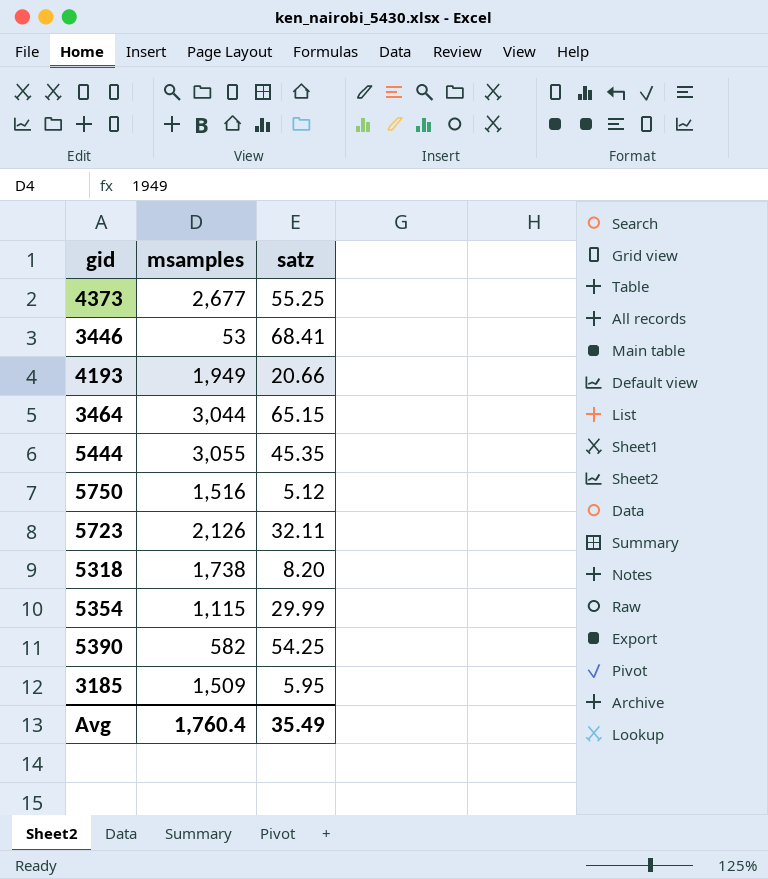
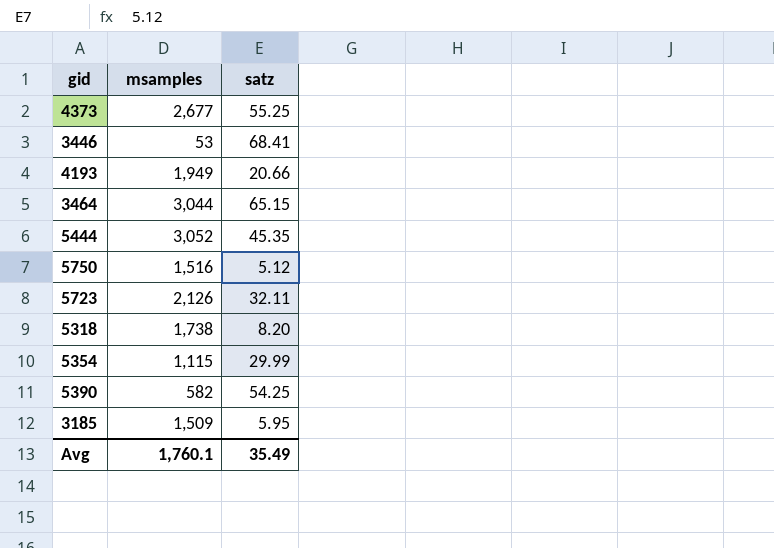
5444 | msamples: 3,055 -> 3,052
Avg | msamples: 1,760.4 -> 1,760.1

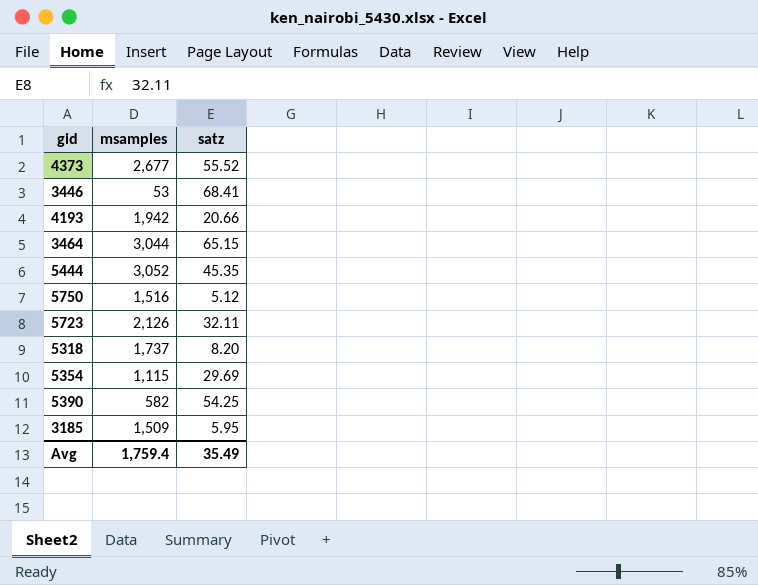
4373 | satz: 55.25 -> 55.52
4193 | msamples: 1,949 -> 1,942
5318 | msamples: 1,738 -> 1,737
5354 | satz: 29.99 -> 29.69
Avg | msamples: 1,760.1 -> 1,759.4

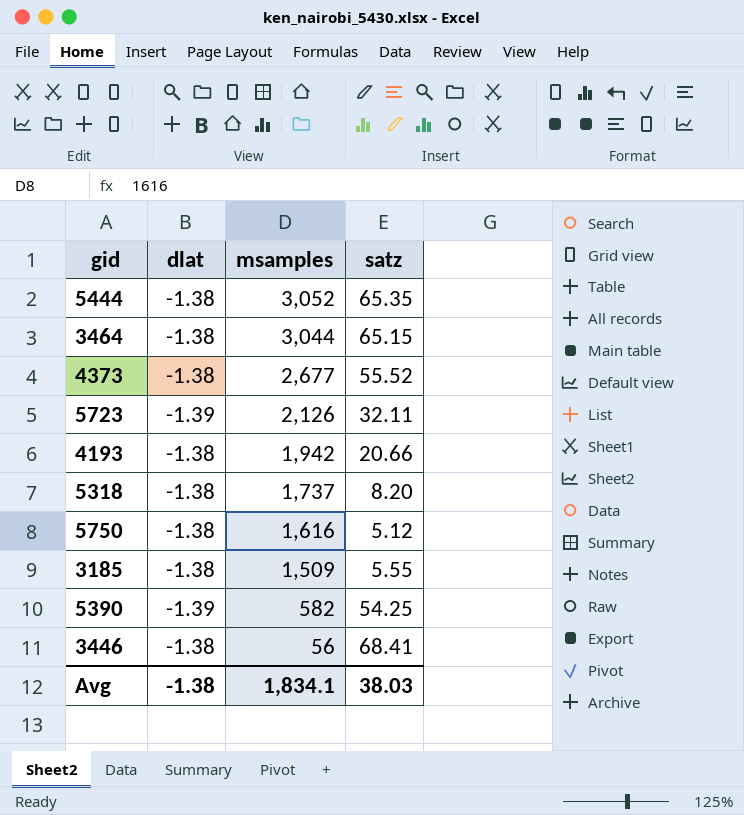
row order: none -> msamples descending
column dlat | position: none -> 2
row 5354: 1,115 | 29.69 -> none
5444 | satz: 45.35 -> 65.35
5750 | msamples: 1,516 -> 1,616
3185 | satz: 5.95 -> 5.55
3446 | msamples: 53 -> 56
Avg | msamples: 1,759.4 -> 1,834.1
Avg | satz: 35.49 -> 38.03

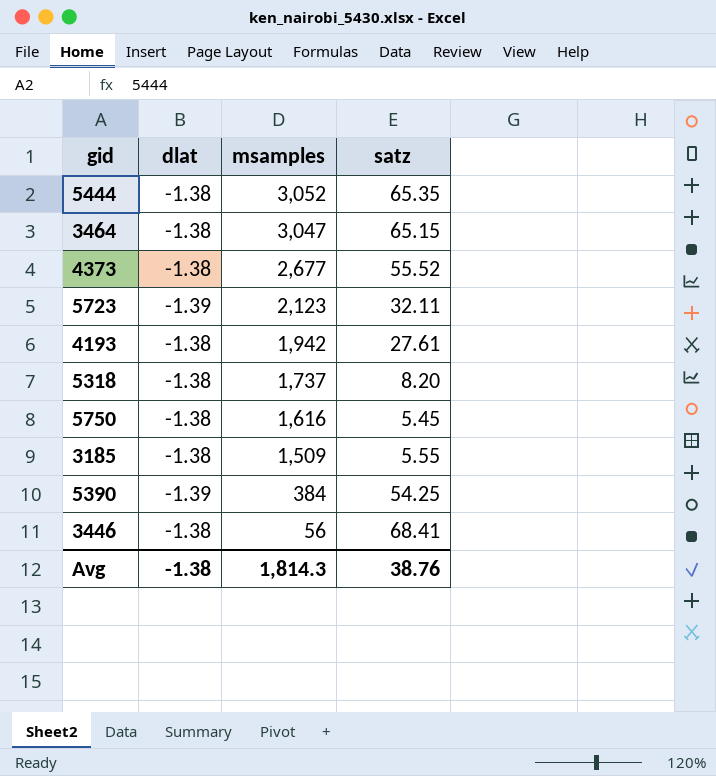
3464 | msamples: 3,044 -> 3,047
5723 | msamples: 2,126 -> 2,123
4193 | satz: 20.66 -> 27.61
5750 | satz: 5.12 -> 5.45
5390 | msamples: 582 -> 384
Avg | msamples: 1,834.1 -> 1,814.3
Avg | satz: 38.03 -> 38.76

